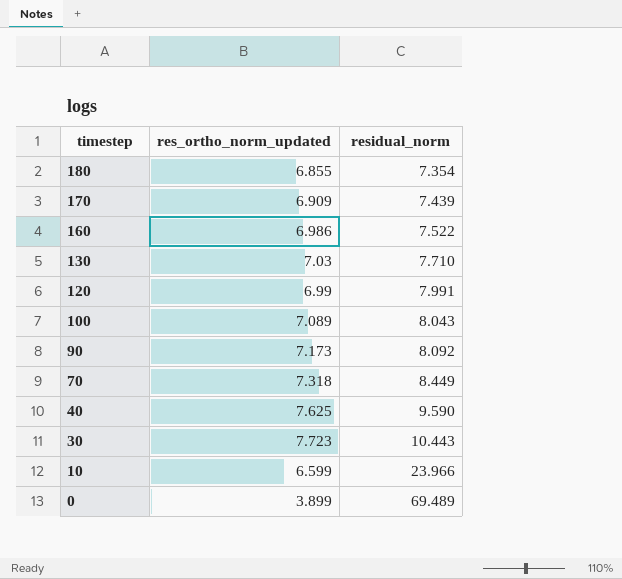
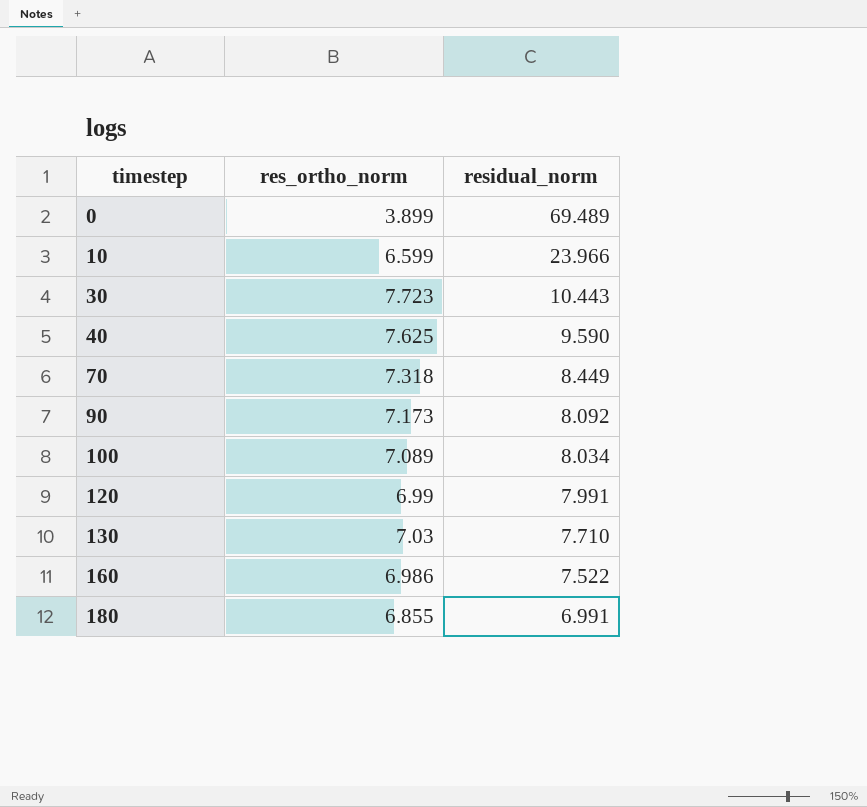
row order: timestep descending -> timestep ascending
column name: res_ortho_norm_updated -> res_ortho_norm
row 170: 6.909 | 7.439 -> none
100 | residual_norm: 8.043 -> 8.034
180 | residual_norm: 7.354 -> 6.991

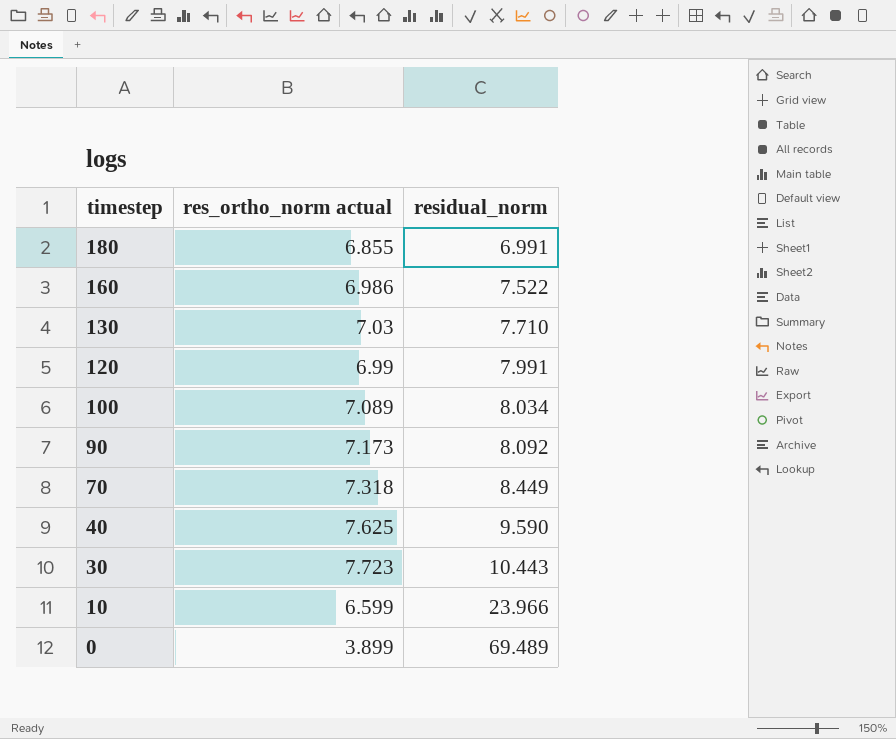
row order: timestep ascending -> timestep descending
column name: res_ortho_norm -> res_ortho_norm actual

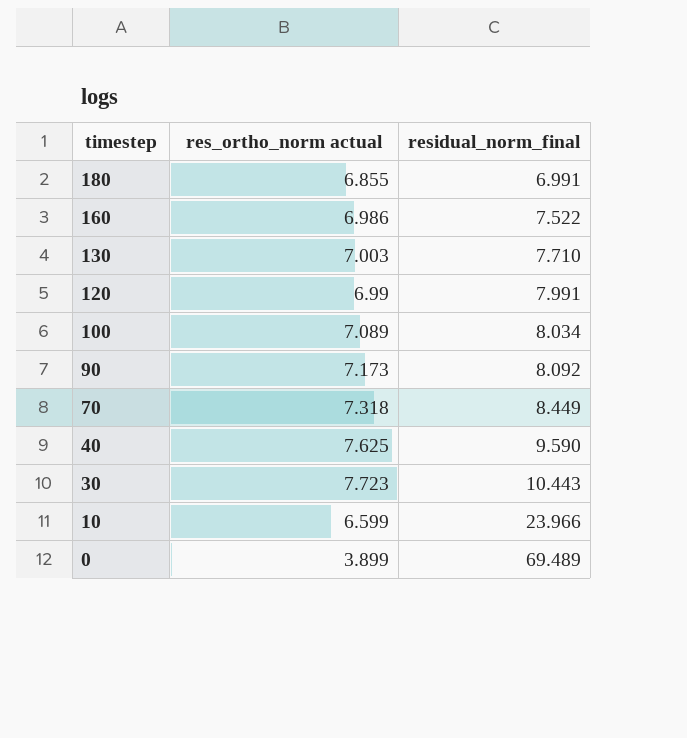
column name: residual_norm -> residual_norm_final
130 | res_ortho_norm actual: 7.03 -> 7.003

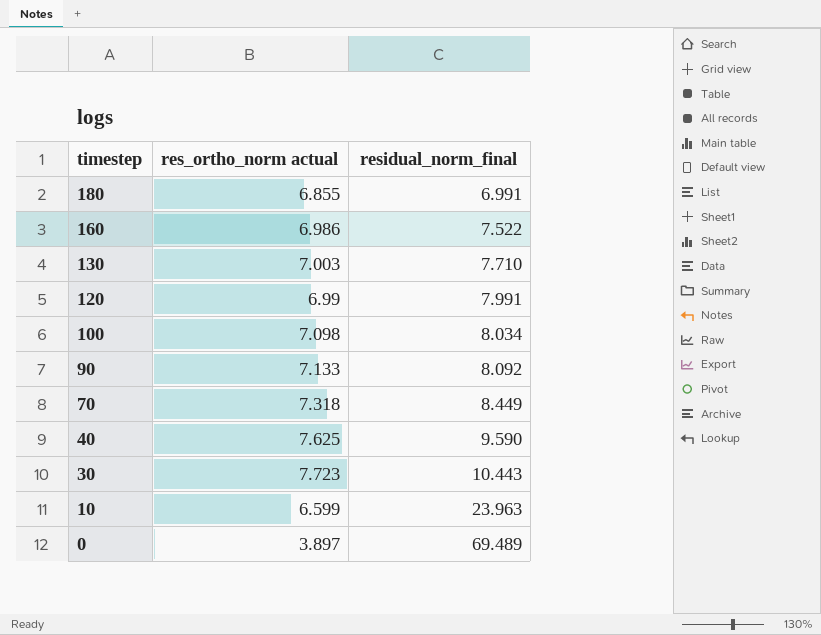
100 | res_ortho_norm actual: 7.089 -> 7.098
90 | res_ortho_norm actual: 7.173 -> 7.133
10 | residual_norm_final: 23.966 -> 23.963
0 | res_ortho_norm actual: 3.899 -> 3.897

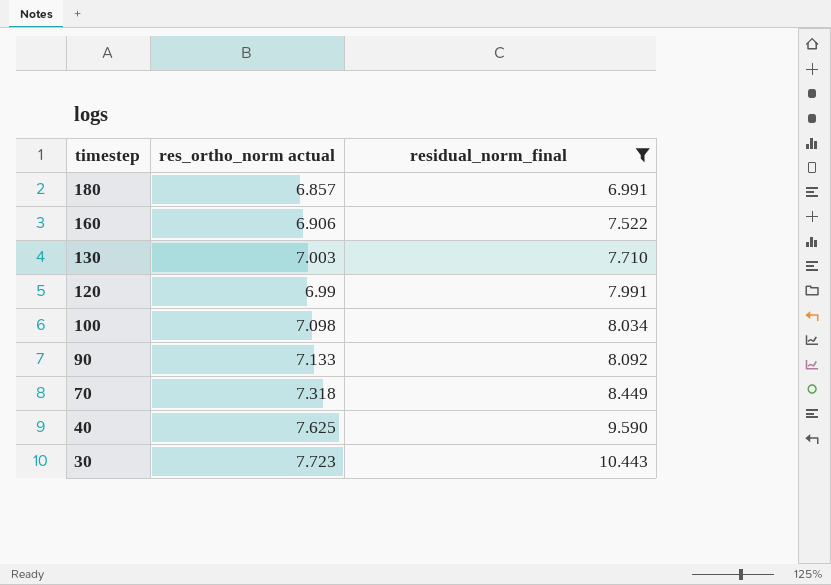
filter: none -> residual_norm_final <= 10.443
180 | res_ortho_norm actual: 6.855 -> 6.857
160 | res_ortho_norm actual: 6.986 -> 6.906

